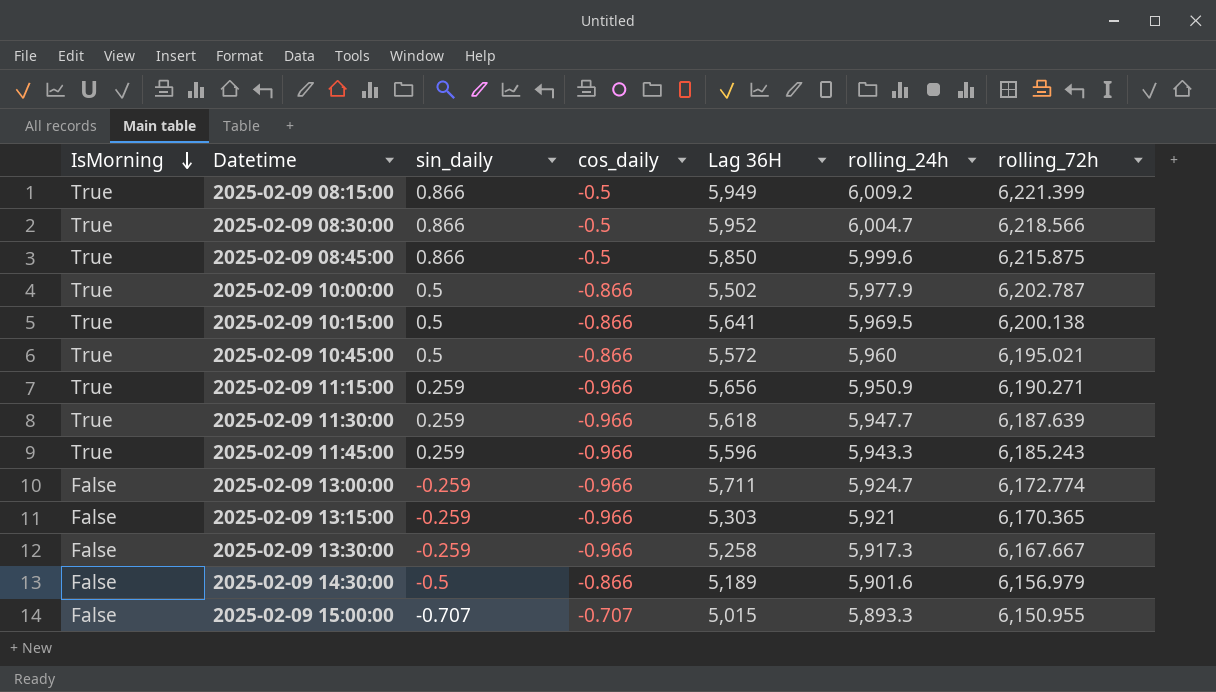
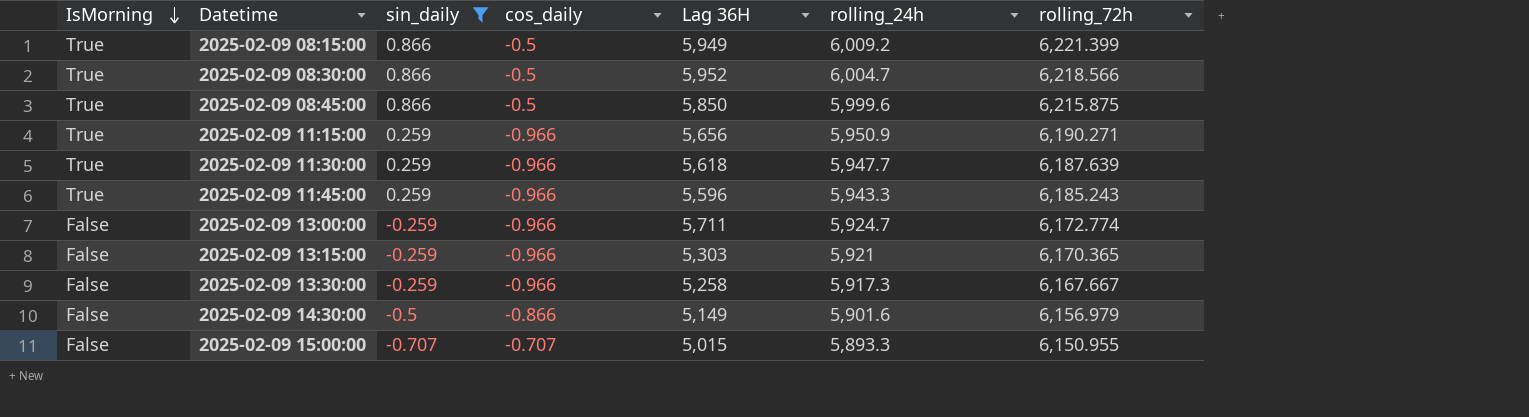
filter: none -> sin_daily != 0.5
2025-02-09 14:30:00 | Lag 36H: 5,189 -> 5,149

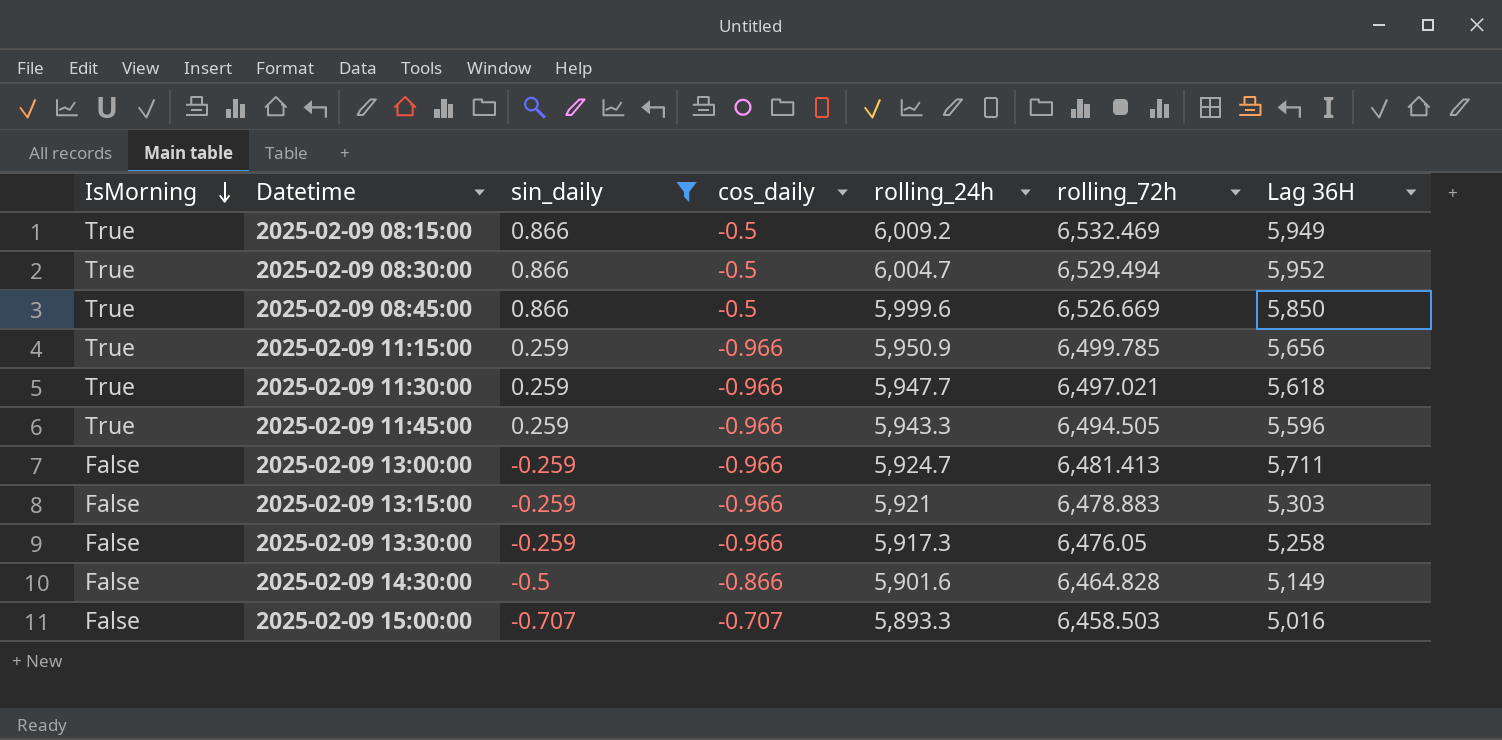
column Lag 36H | position: 5 -> 7
2025-02-09 08:15:00 | rolling_72h: 6,221.399 -> 6,532.469
2025-02-09 08:30:00 | rolling_72h: 6,218.566 -> 6,529.494
2025-02-09 08:45:00 | rolling_72h: 6,215.875 -> 6,526.669
2025-02-09 11:15:00 | rolling_72h: 6,190.271 -> 6,499.785
2025-02-09 11:30:00 | rolling_72h: 6,187.639 -> 6,497.021
2025-02-09 11:45:00 | rolling_72h: 6,185.243 -> 6,494.505
2025-02-09 13:00:00 | rolling_72h: 6,172.774 -> 6,481.413
2025-02-09 13:15:00 | rolling_72h: 6,170.365 -> 6,478.883
2025-02-09 13:30:00 | rolling_72h: 6,167.667 -> 6,476.05
2025-02-09 14:30:00 | rolling_72h: 6,156.979 -> 6,464.828
2025-02-09 15:00:00 | rolling_72h: 6,150.955 -> 6,458.503
2025-02-09 15:00:00 | Lag 36H: 5,015 -> 5,016

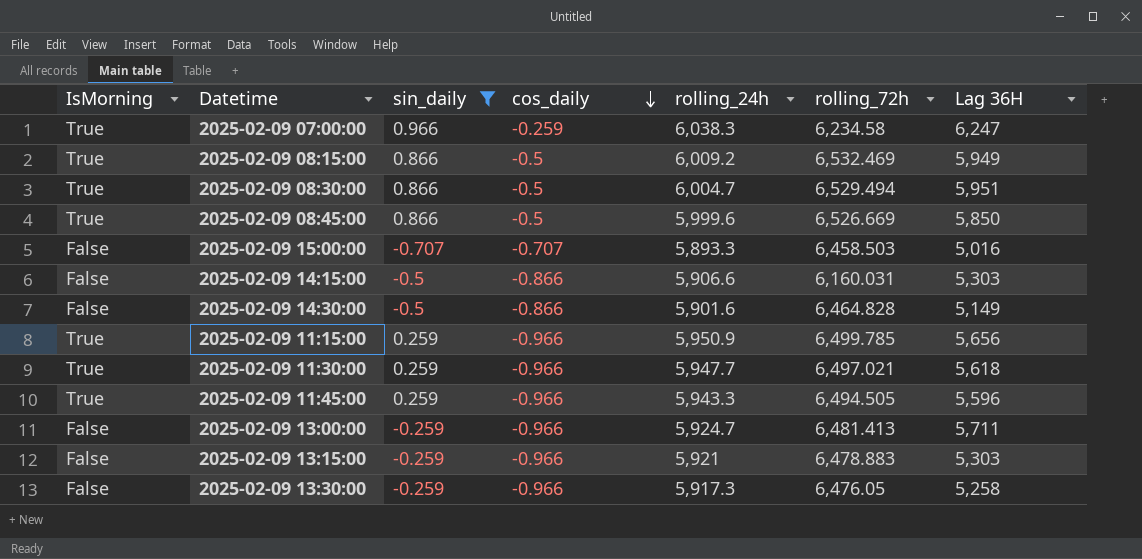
row order: IsMorning descending -> cos_daily descending
row 2025-02-09 07:00:00: none -> True | 0.966 | -0.259 | 6,038.3 | 6,234.58 | 6,247
2025-02-09 08:30:00 | Lag 36H: 5,952 -> 5,951
row 2025-02-09 14:15:00: none -> False | -0.5 | -0.866 | 5,906.6 | 6,160.031 | 5,303

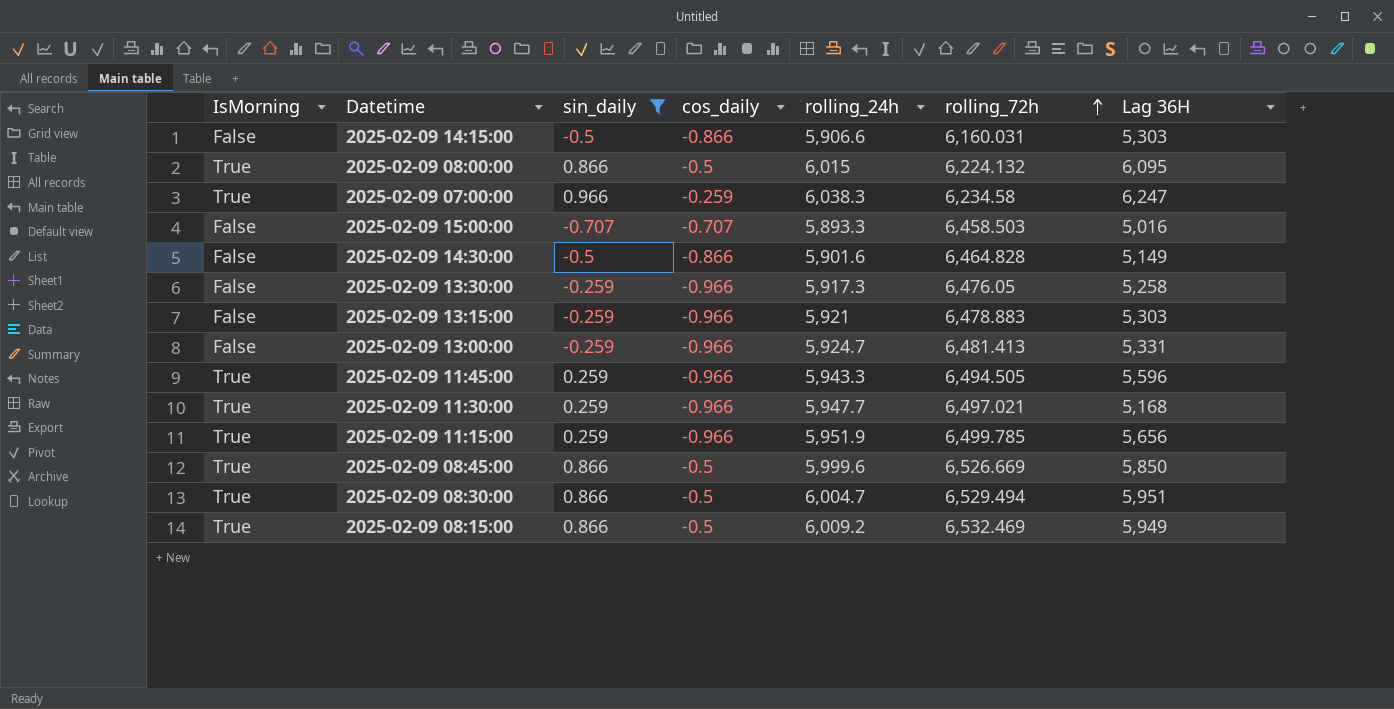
row order: cos_daily descending -> rolling_72h ascending
row 2025-02-09 08:00:00: none -> True | 0.866 | -0.5 | 6,015 | 6,224.132 | 6,095
2025-02-09 13:00:00 | Lag 36H: 5,711 -> 5,331
2025-02-09 11:30:00 | Lag 36H: 5,618 -> 5,168
2025-02-09 11:15:00 | rolling_24h: 5,950.9 -> 5,951.9

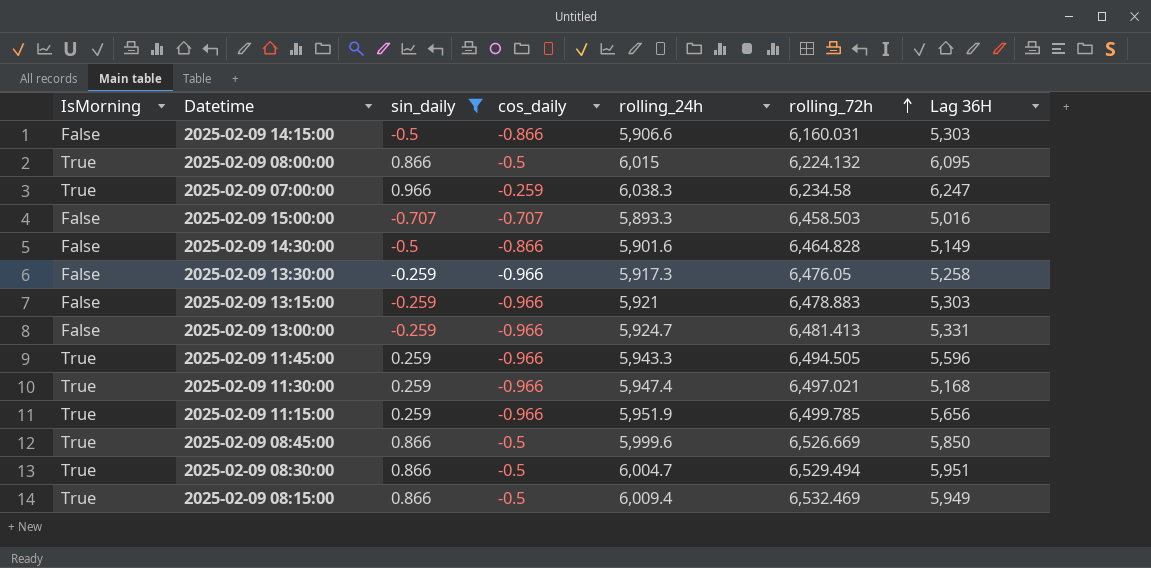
2025-02-09 11:30:00 | rolling_24h: 5,947.7 -> 5,947.4
2025-02-09 08:15:00 | rolling_24h: 6,009.2 -> 6,009.4

